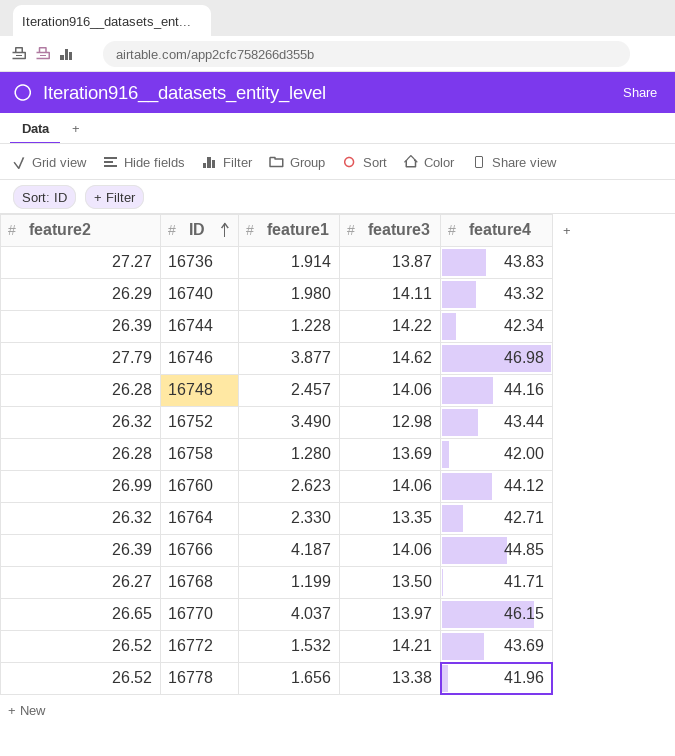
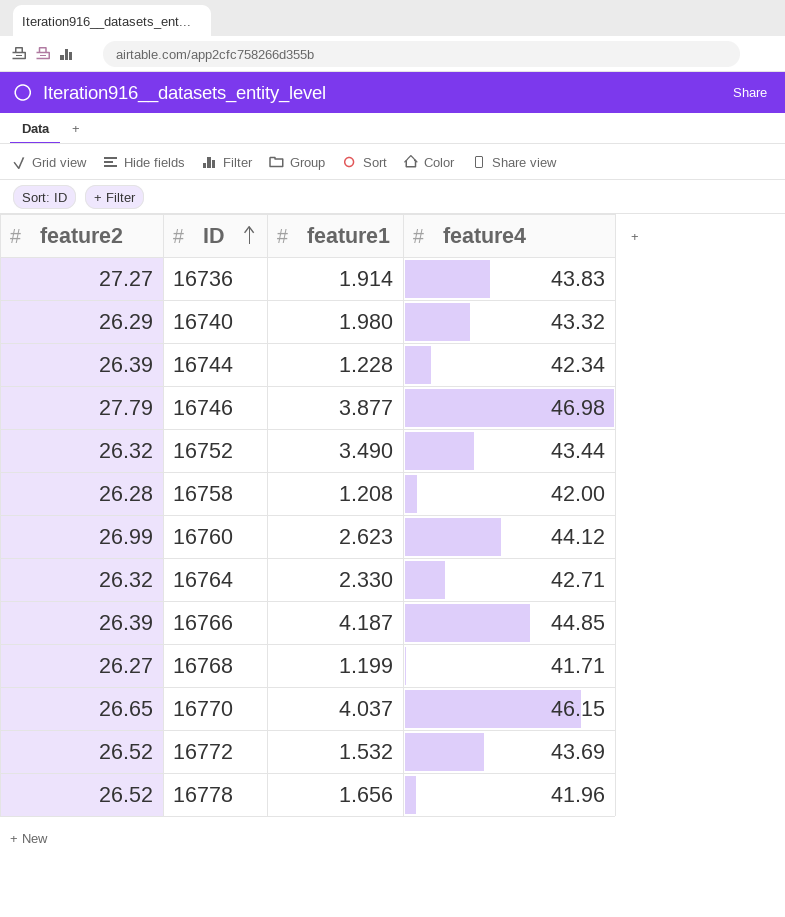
column feature3 | position: 4 -> none
row 16748: 26.28 | 2.457 | 14.06 | 44.16 -> none
16758 | feature1: 1.280 -> 1.208

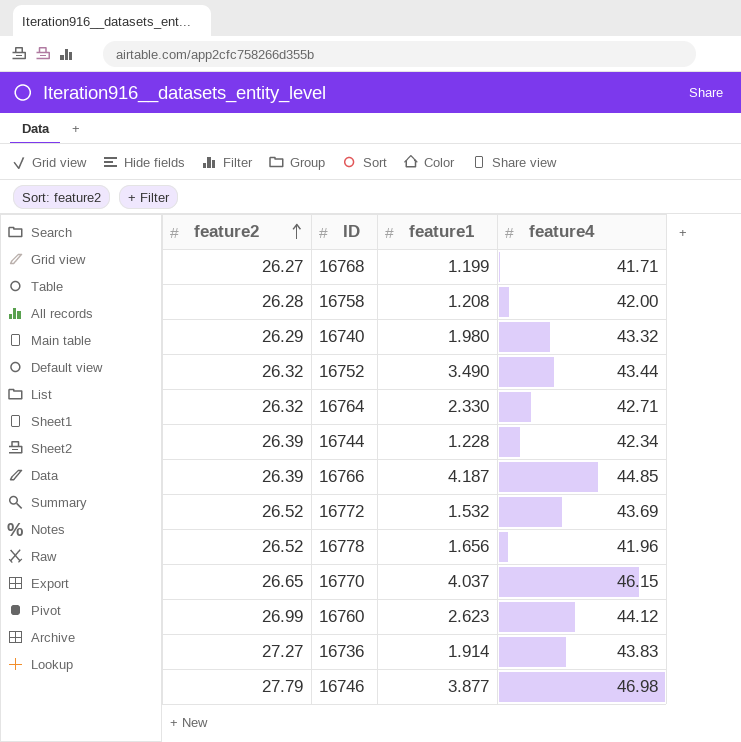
row order: ID ascending -> feature2 ascending

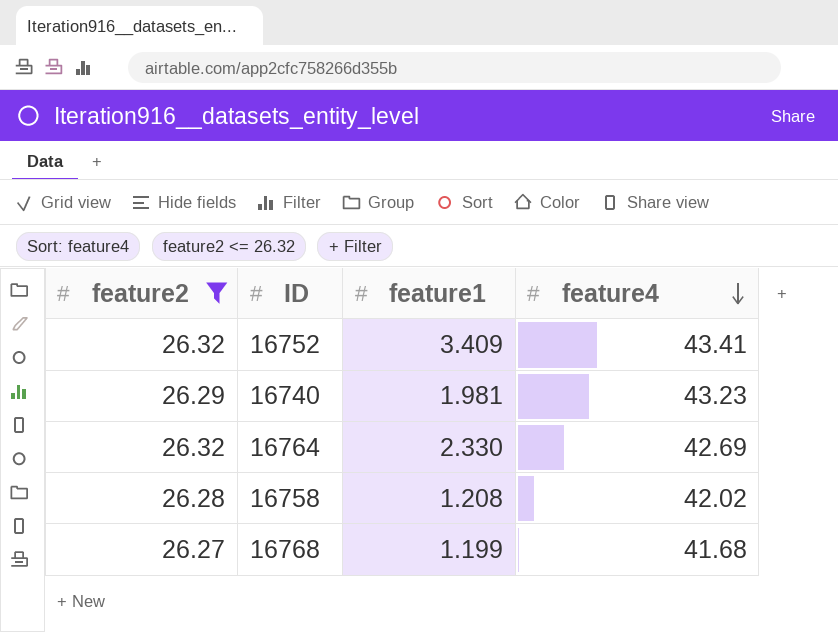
filter: none -> feature2 <= 26.32
row order: feature2 ascending -> feature4 descending
16752 | feature1: 3.490 -> 3.409
16752 | feature4: 43.44 -> 43.41
16740 | feature1: 1.980 -> 1.981
16740 | feature4: 43.32 -> 43.23
16764 | feature4: 42.71 -> 42.69
16758 | feature4: 42.00 -> 42.02
16768 | feature4: 41.71 -> 41.68

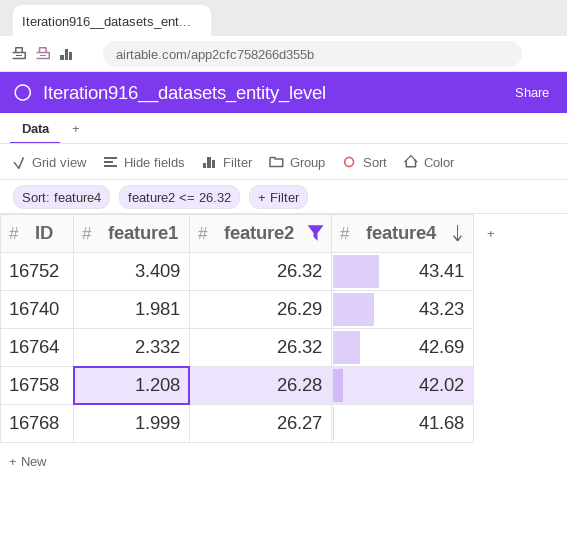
column feature2 | position: 1 -> 3
16764 | feature1: 2.330 -> 2.332
16768 | feature1: 1.199 -> 1.999

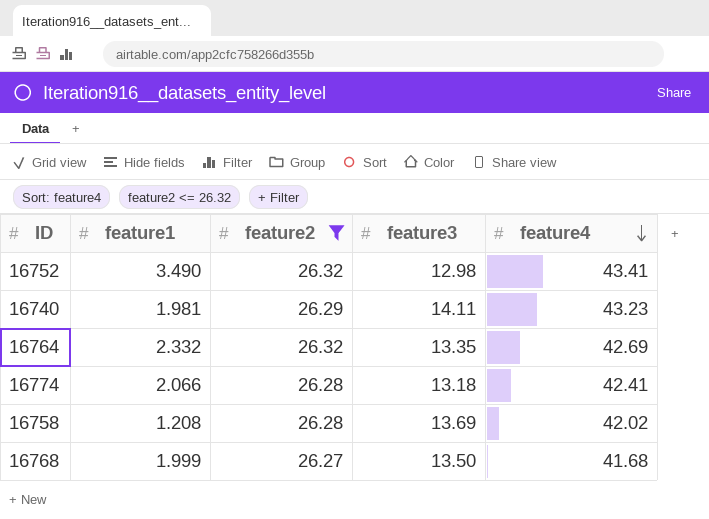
column feature3 | position: none -> 4
16752 | feature1: 3.409 -> 3.490
row 16774: none -> 2.066 | 26.28 | 13.18 | 42.41

